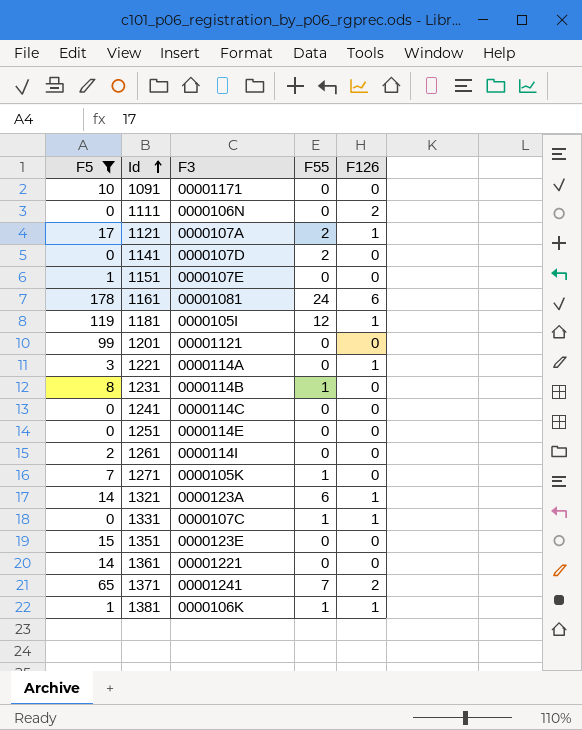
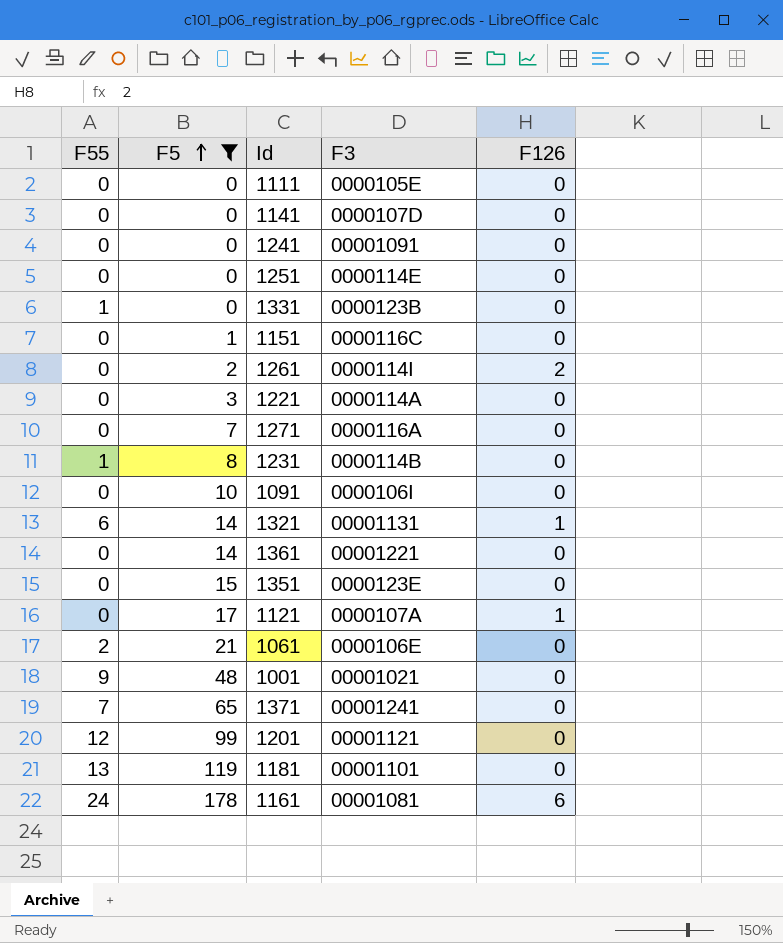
row order: Id ascending -> F5 ascending
column F55 | position: 4 -> 1
row 1381: 1 | 0000106K | 1 | 1 -> none
1111 | F3: 0000106N -> 0000105E
1111 | F126: 2 -> 0
1141 | F55: 2 -> 0
1241 | F3: 0000114C -> 00001091
1331 | F3: 0000107C -> 0000123B
1331 | F126: 1 -> 0
1151 | F3: 0000107E -> 0000116C
1261 | F126: 0 -> 2
1221 | F126: 1 -> 0
1271 | F55: 1 -> 0
1271 | F3: 0000105K -> 0000116A
1091 | F3: 00001171 -> 0000106I
1321 | F3: 0000123A -> 00001131
1121 | F55: 2 -> 0
row 1061: none -> 2 | 21 | 0000106E | 0
row 1001: none -> 9 | 48 | 00001021 | 0
1371 | F126: 2 -> 0
1201 | F55: 0 -> 12
1181 | F55: 12 -> 13
1181 | F3: 0000105I -> 00001101
1181 | F126: 1 -> 0

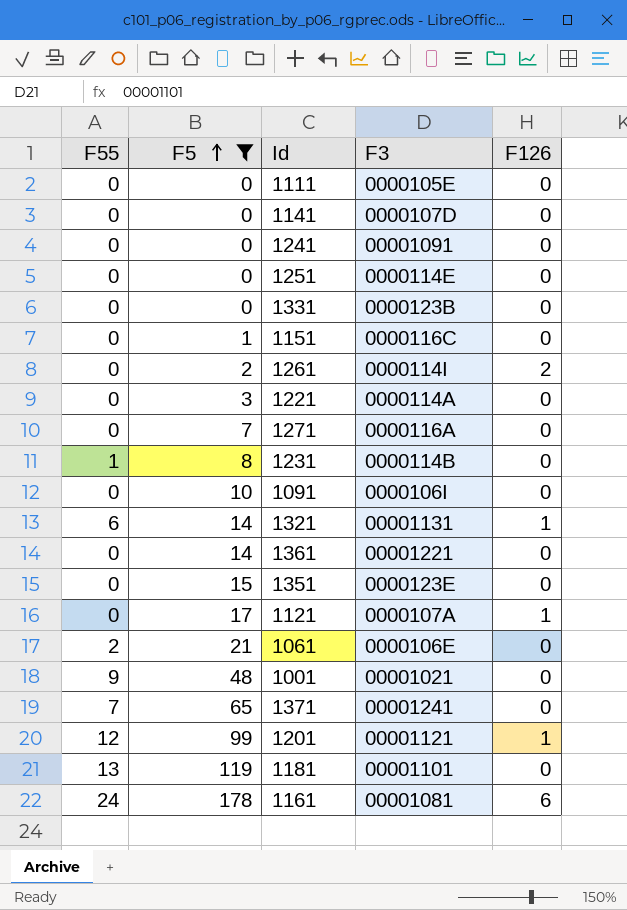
1331 | F55: 1 -> 0
1201 | F126: 0 -> 1

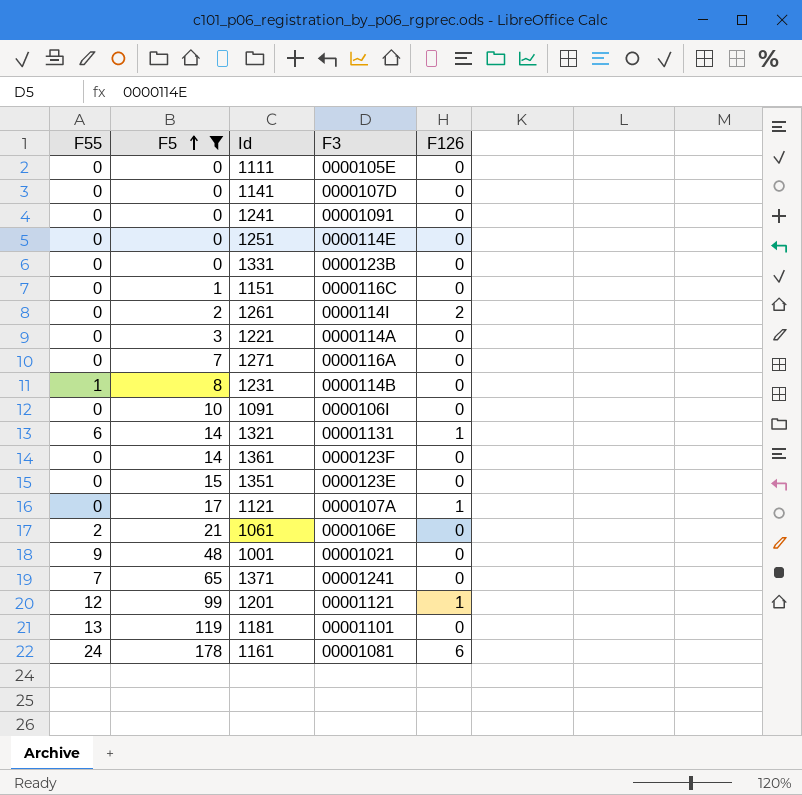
1361 | F3: 00001221 -> 0000123F

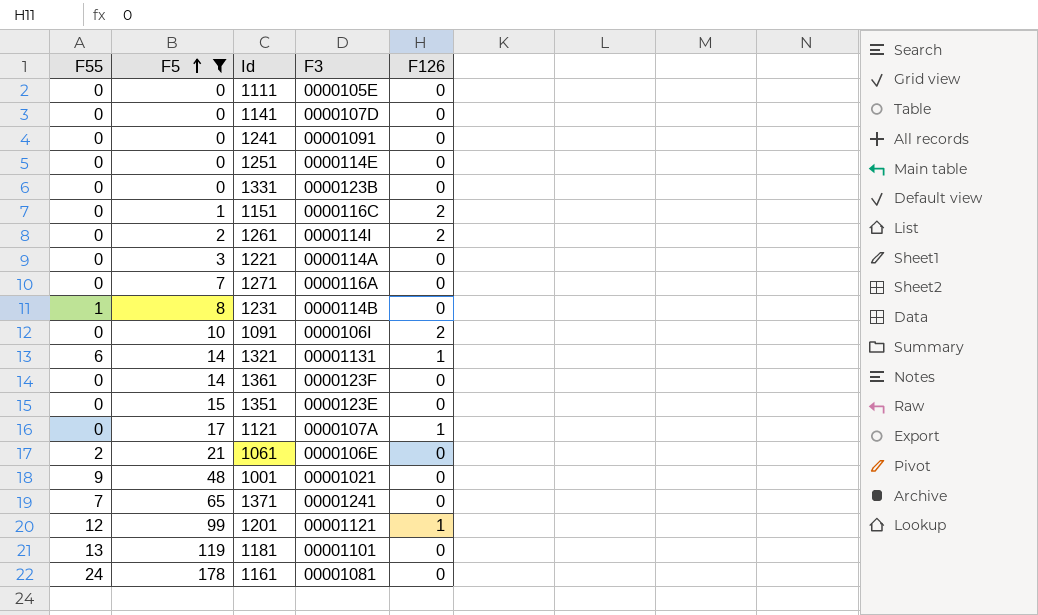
1151 | F126: 0 -> 2
1091 | F126: 0 -> 2
1161 | F126: 6 -> 0

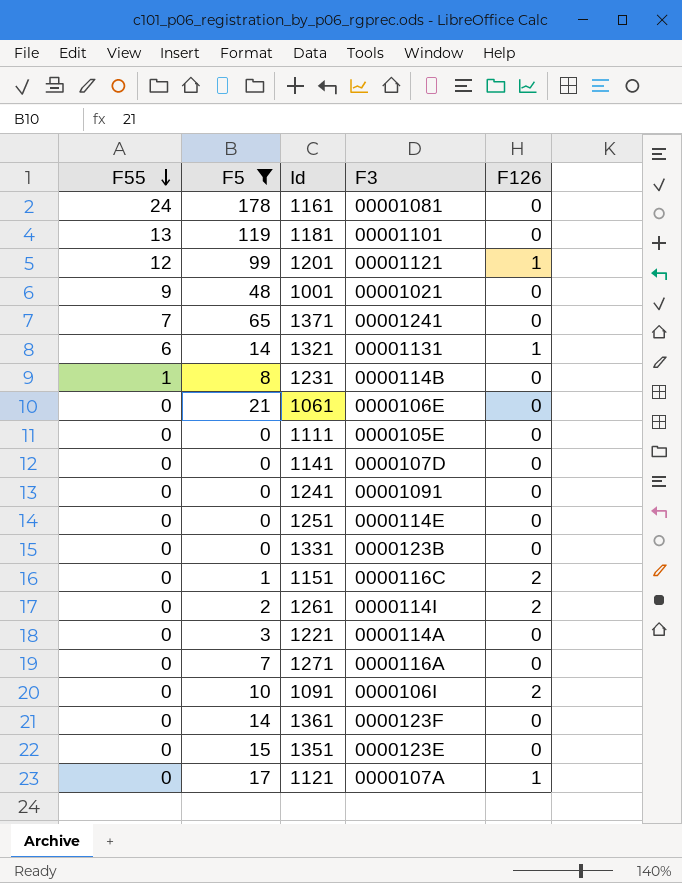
row order: F5 ascending -> F55 descending
1061 | F55: 2 -> 0

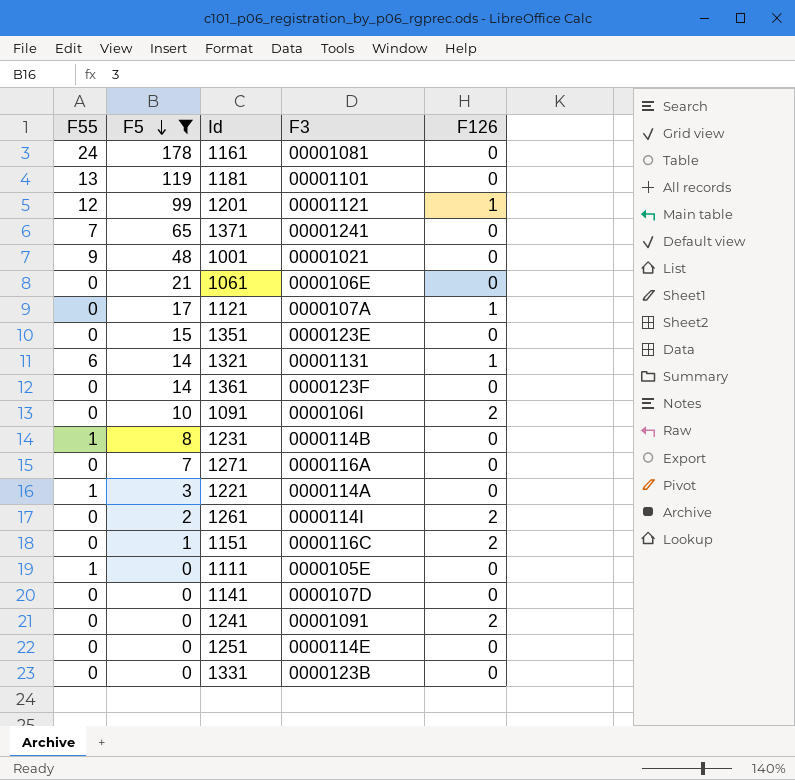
row order: F55 descending -> F5 descending
1221 | F55: 0 -> 1
1111 | F55: 0 -> 1
1241 | F126: 0 -> 2

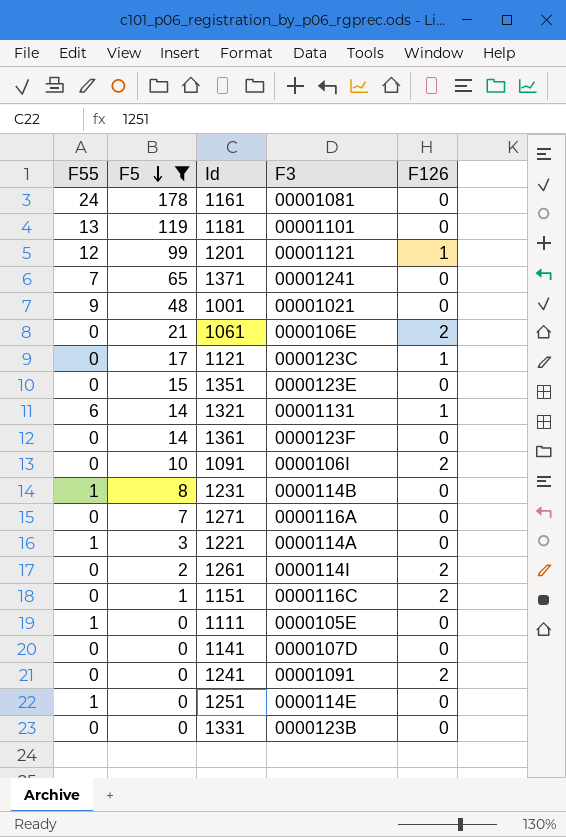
1061 | F126: 0 -> 2
1121 | F3: 0000107A -> 0000123C
1251 | F55: 0 -> 1

